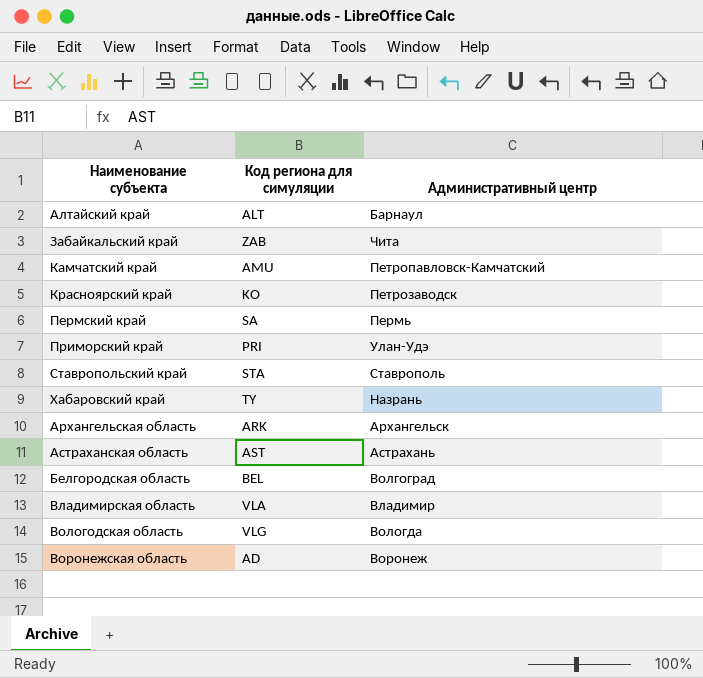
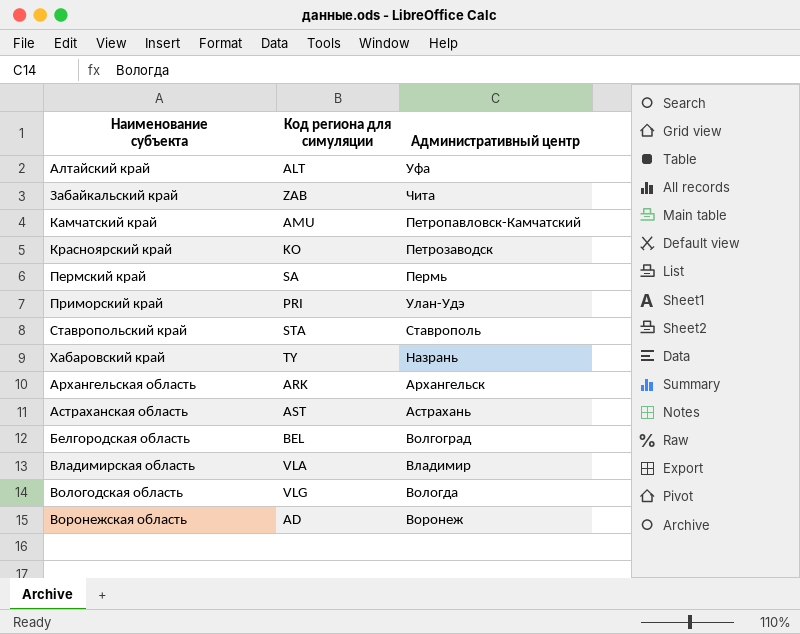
Алтайский край | Административный центр: Барнаул -> Уфа

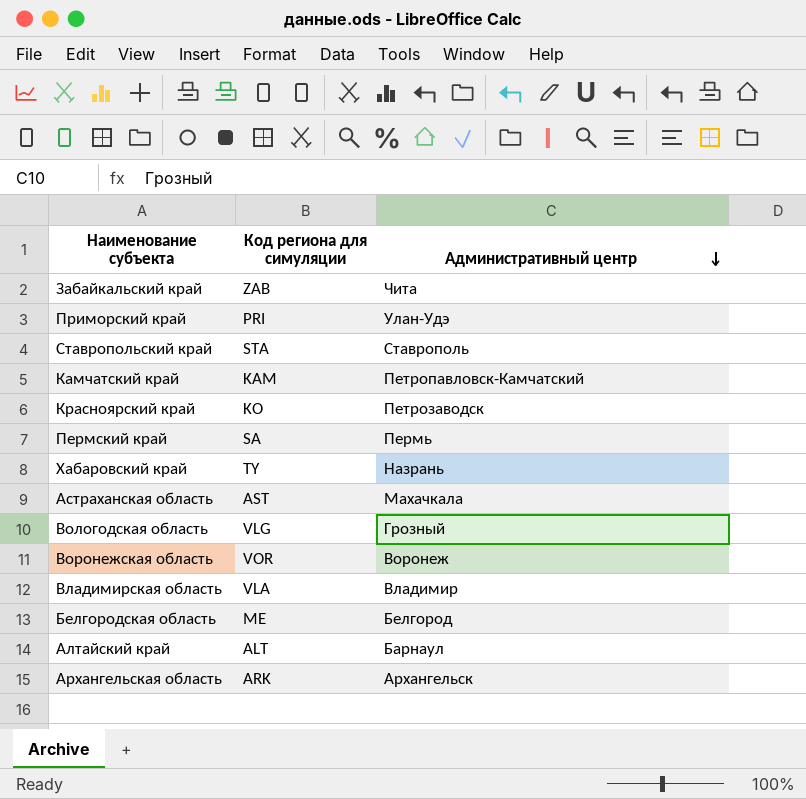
row order: none -> Административный центр descending
Камчатский край | Код региона для симуляции: AMU -> KAM
Астраханская область | Административный центр: Астрахань -> Махачкала
Вологодская область | Административный центр: Вологда -> Грозный
Воронежская область | Код региона для симуляции: AD -> VOR
Белгородская область | Код региона для симуляции: BEL -> ME
Белгородская область | Административный центр: Волгоград -> Белгород
Алтайский край | Административный центр: Уфа -> Барнаул

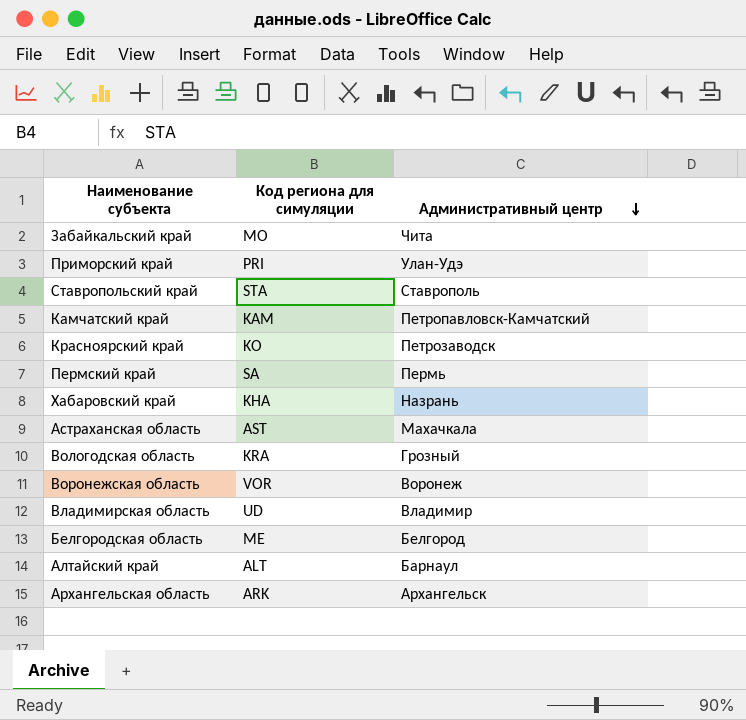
Забайкальский край | Код региона для симуляции: ZAB -> MO
Хабаровский край | Код региона для симуляции: TY -> KHA
Вологодская область | Код региона для симуляции: VLG -> KRA
Владимирская область | Код региона для симуляции: VLA -> UD

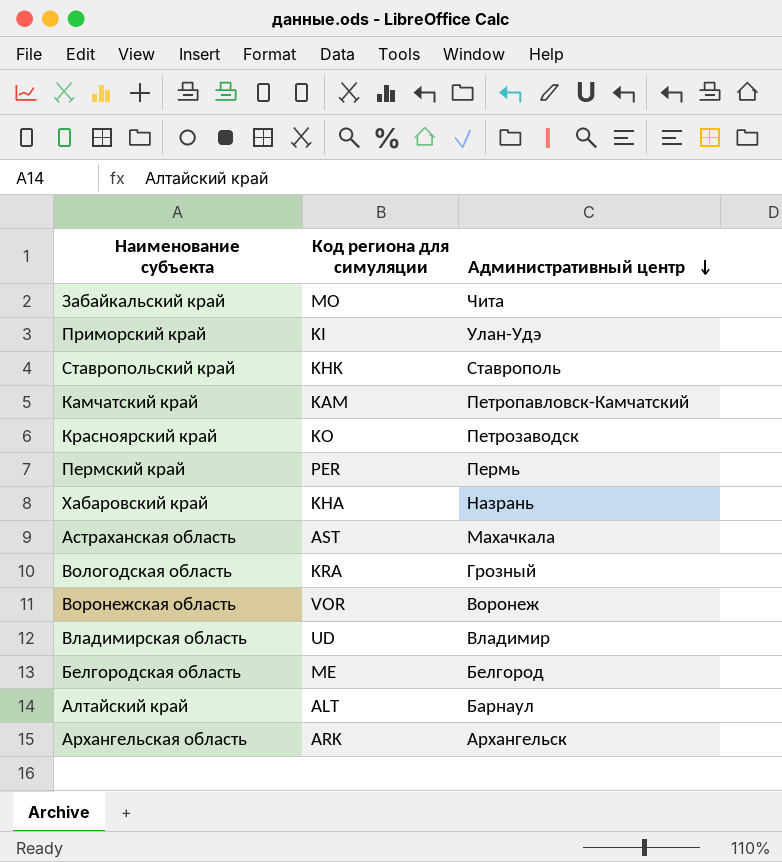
Приморский край | Код региона для симуляции: PRI -> KI
Ставропольский край | Код региона для симуляции: STA -> KHK
Пермский край | Код региона для симуляции: SA -> PER

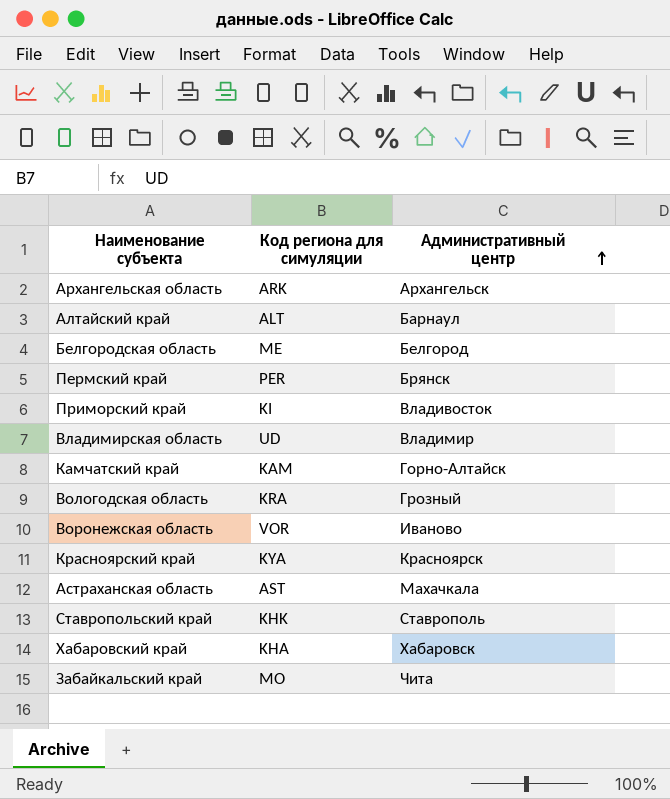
row order: Административный центр descending -> Административный центр ascending
Пермский край | Административный центр: Пермь -> Брянск
Приморский край | Административный центр: Улан-Удэ -> Владивосток
Камчатский край | Административный центр: Петропавловск-Камчатский -> Горно-Алтайск
Воронежская область | Административный центр: Воронеж -> Иваново
Красноярский край | Код региона для симуляции: KO -> KYA
Красноярский край | Административный центр: Петрозаводск -> Красноярск
Хабаровский край | Административный центр: Назрань -> Хабаровск

